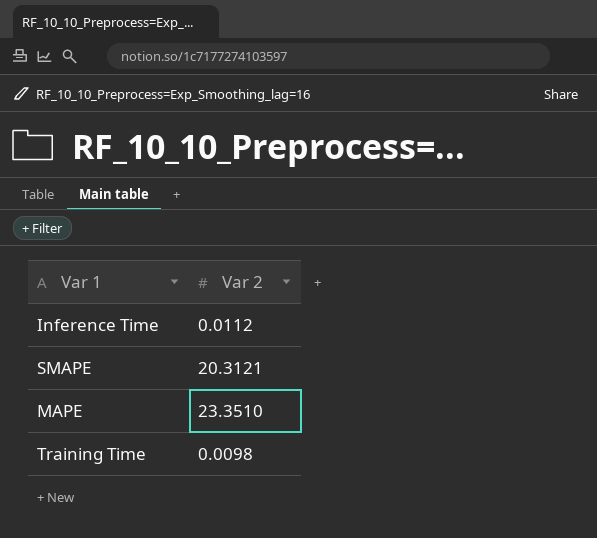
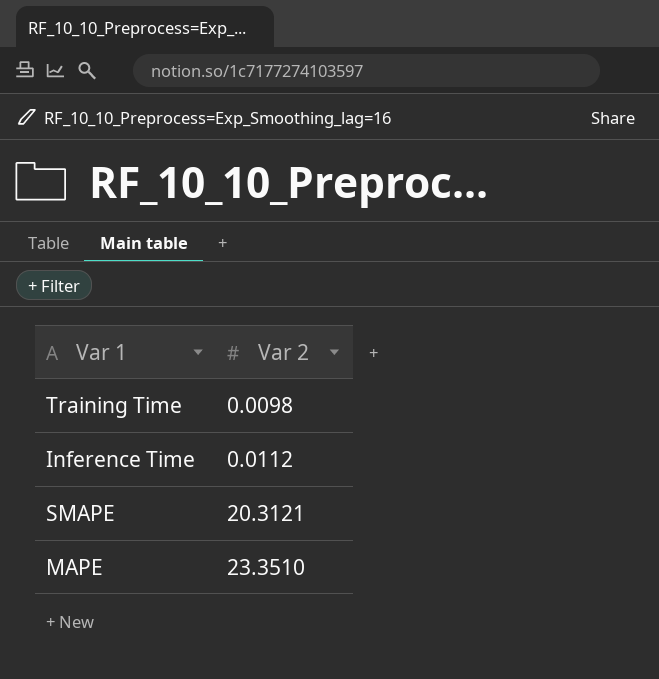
row order: none -> Var 2 ascending

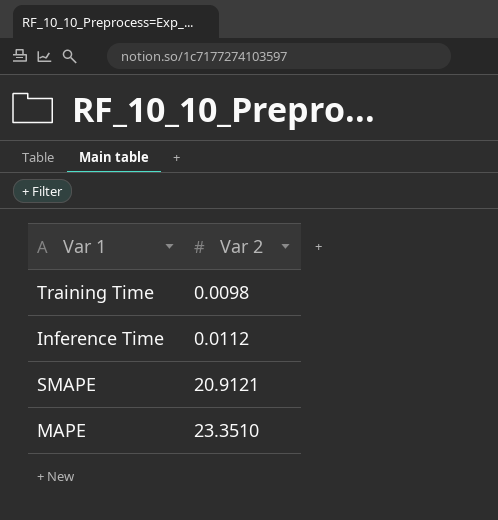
SMAPE | Var 2: 20.3121 -> 20.9121

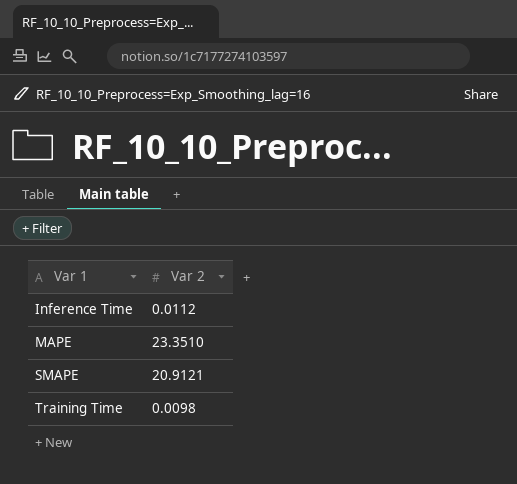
row order: Var 2 ascending -> Var 1 ascending

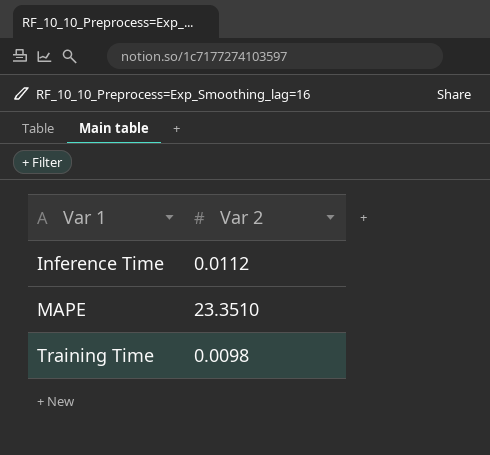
row SMAPE: 20.9121 -> none

